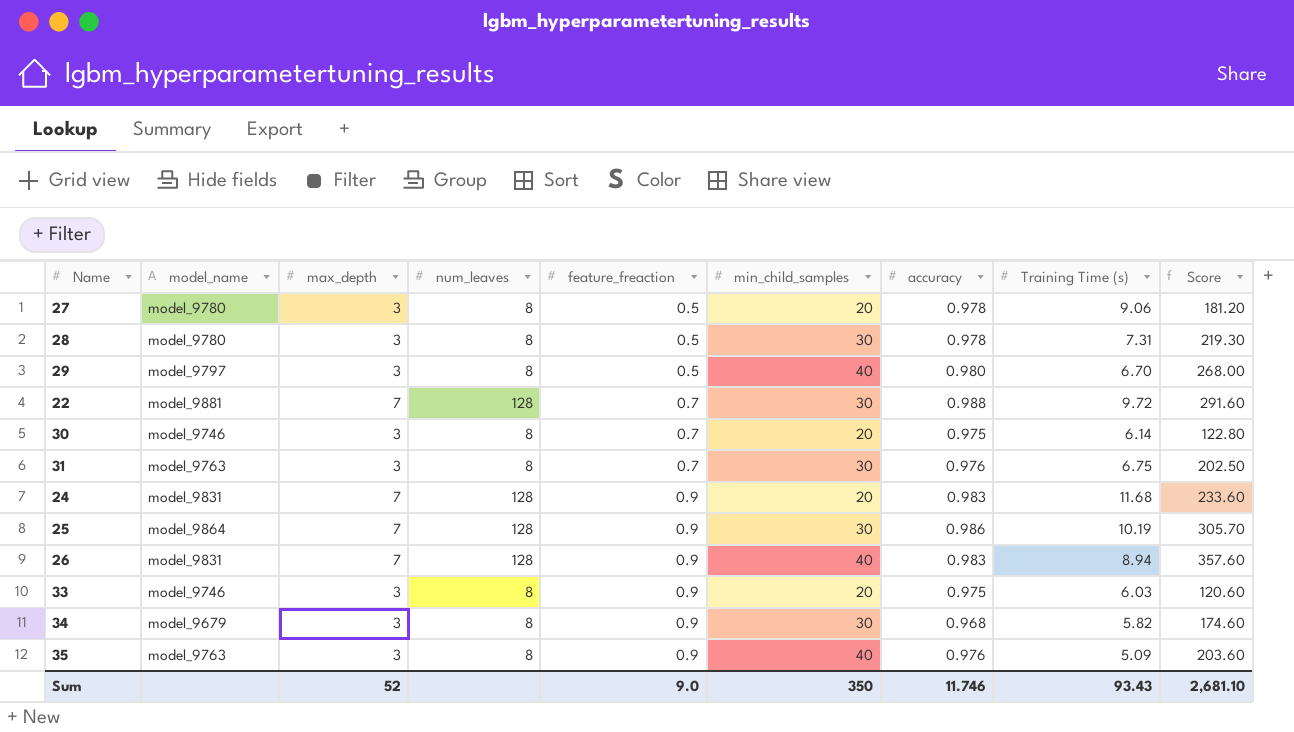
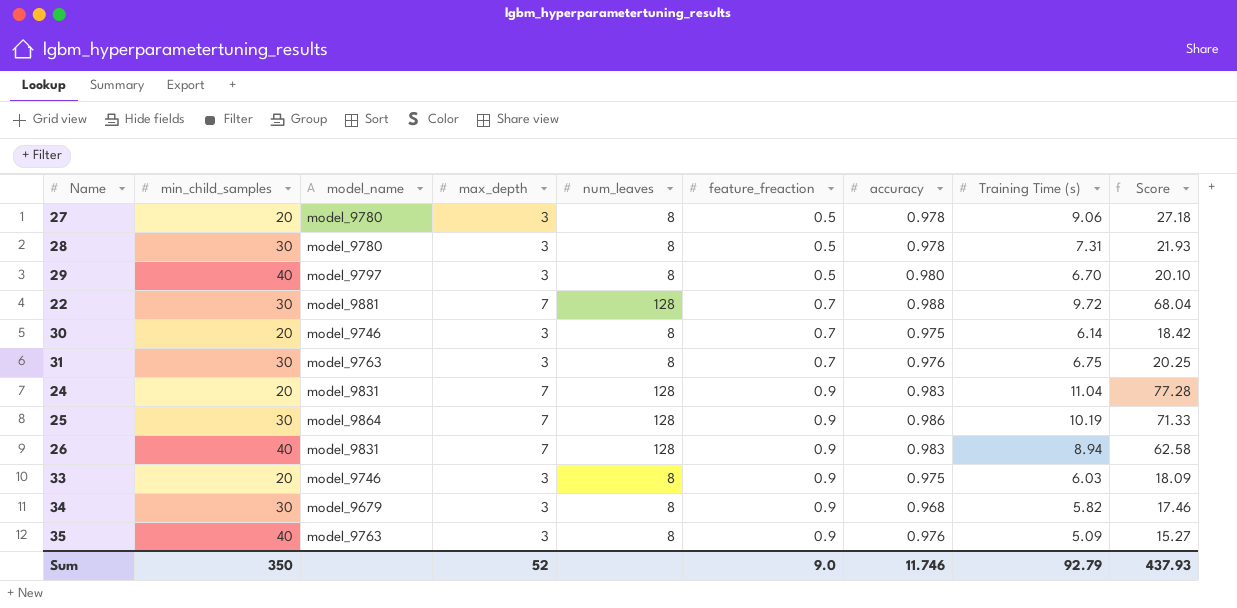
column min_child_samples | position: 6 -> 2
column Score | formula: [min_child_samples] * [Training Time (s)] -> [max_depth] * [Training Time (s)]
24 | Training Time (s): 11.68 -> 11.04
Sum | Training Time (s): 93.43 -> 92.79
Sum | Score: 2,681.10 -> 437.93

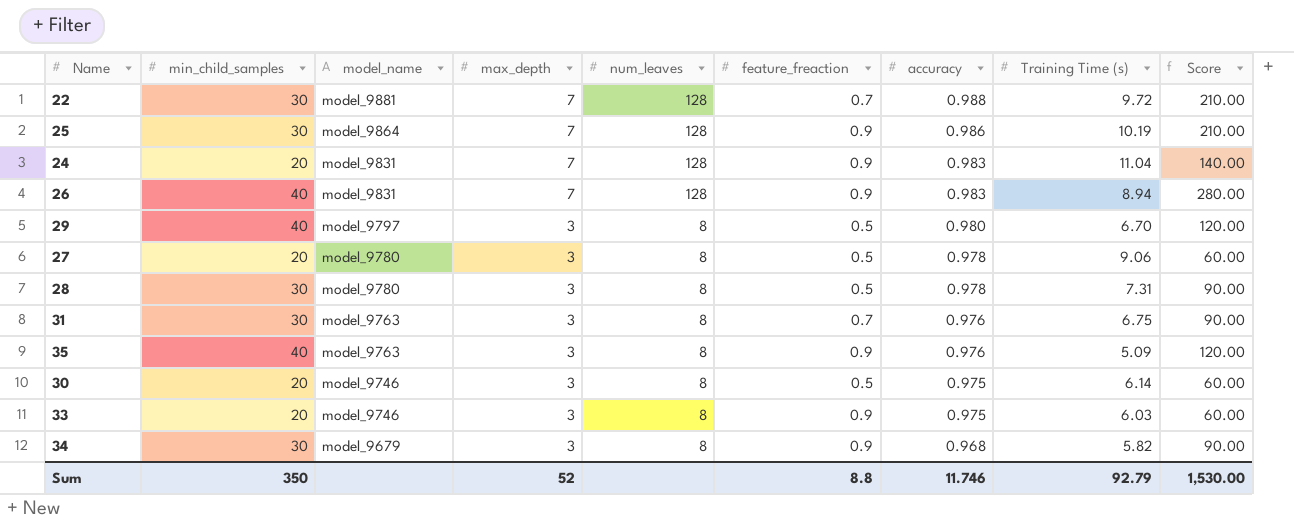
row order: feature_freaction ascending -> model_name descending
column Score | formula: [max_depth] * [Training Time (s)] -> [min_child_samples] * [max_depth]
30 | feature_freaction: 0.7 -> 0.5
Sum | feature_freaction: 9.0 -> 8.8
Sum | Score: 437.93 -> 1,530.00

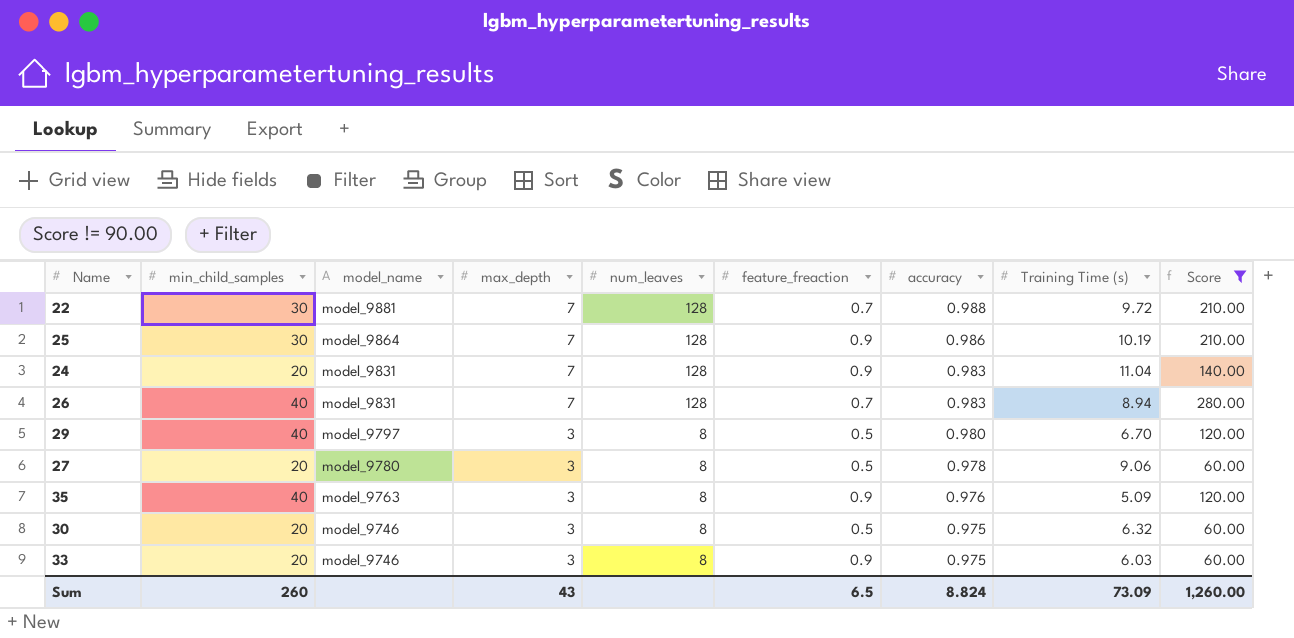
filter: none -> Score != 90.00
26 | feature_freaction: 0.9 -> 0.7
30 | Training Time (s): 6.14 -> 6.32
Sum | min_child_samples: 350 -> 260
Sum | max_depth: 52 -> 43
Sum | feature_freaction: 8.8 -> 6.5
Sum | accuracy: 11.746 -> 8.824
Sum | Training Time (s): 92.79 -> 73.09
Sum | Score: 1,530.00 -> 1,260.00

